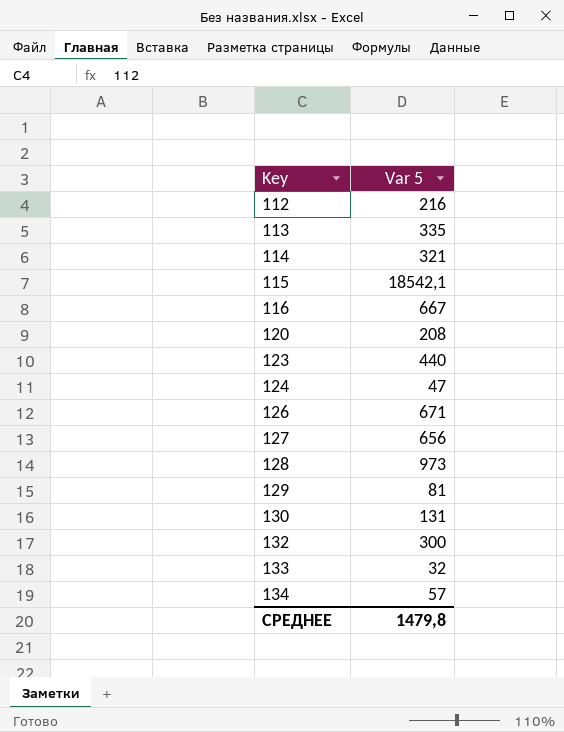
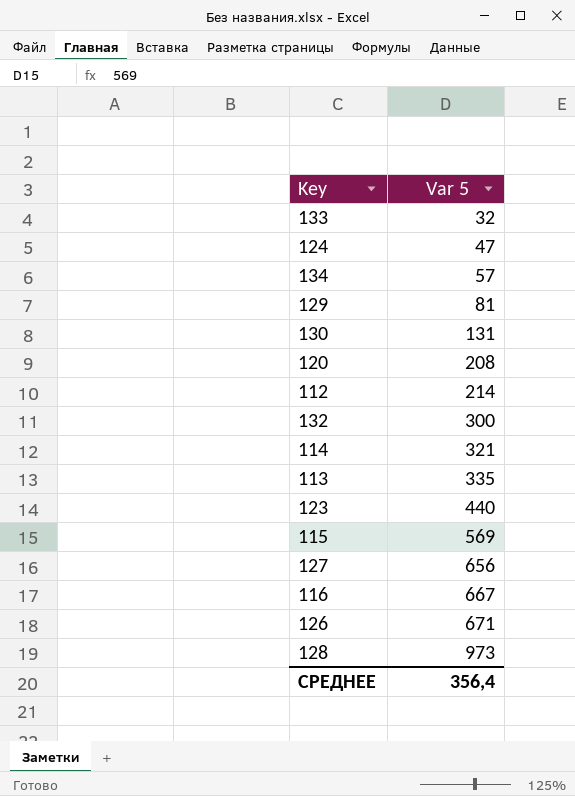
row order: Key ascending -> Var 5 ascending
112 | Var 5: 216 -> 214
115 | Var 5: 18542,1 -> 569
СРЕДНЕЕ | Var 5: 1479,8 -> 356,4

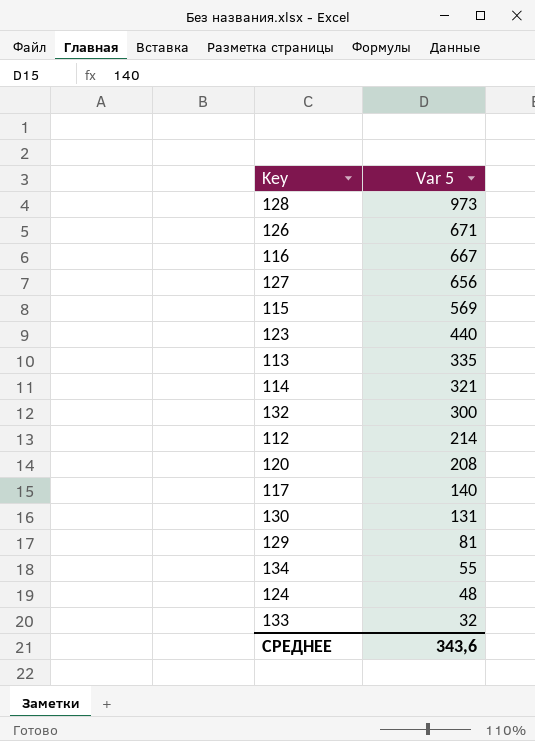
row order: Var 5 ascending -> Var 5 descending
row 117: none -> 140
134 | Var 5: 57 -> 55
124 | Var 5: 47 -> 48
СРЕДНЕЕ | Var 5: 356,4 -> 343,6

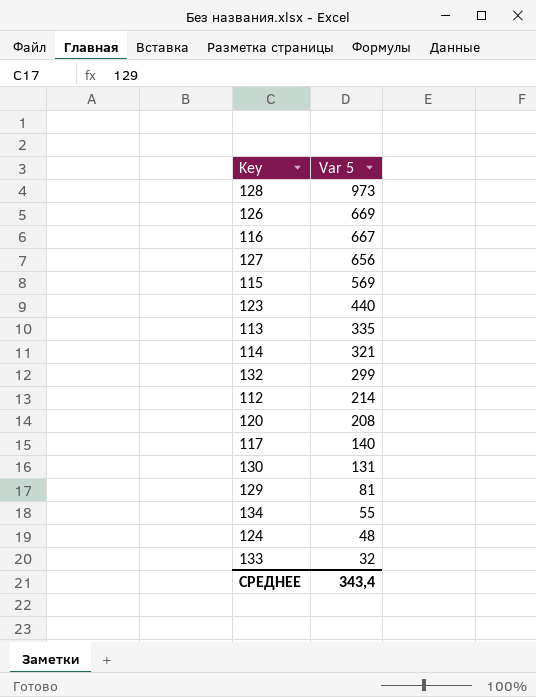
126 | Var 5: 671 -> 669
132 | Var 5: 300 -> 299
СРЕДНЕЕ | Var 5: 343,6 -> 343,4

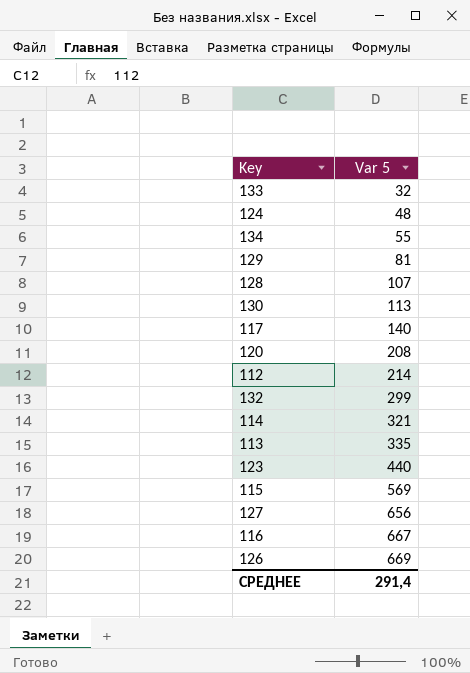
row order: Var 5 descending -> Var 5 ascending
128 | Var 5: 973 -> 107
130 | Var 5: 131 -> 113
СРЕДНЕЕ | Var 5: 343,4 -> 291,4

